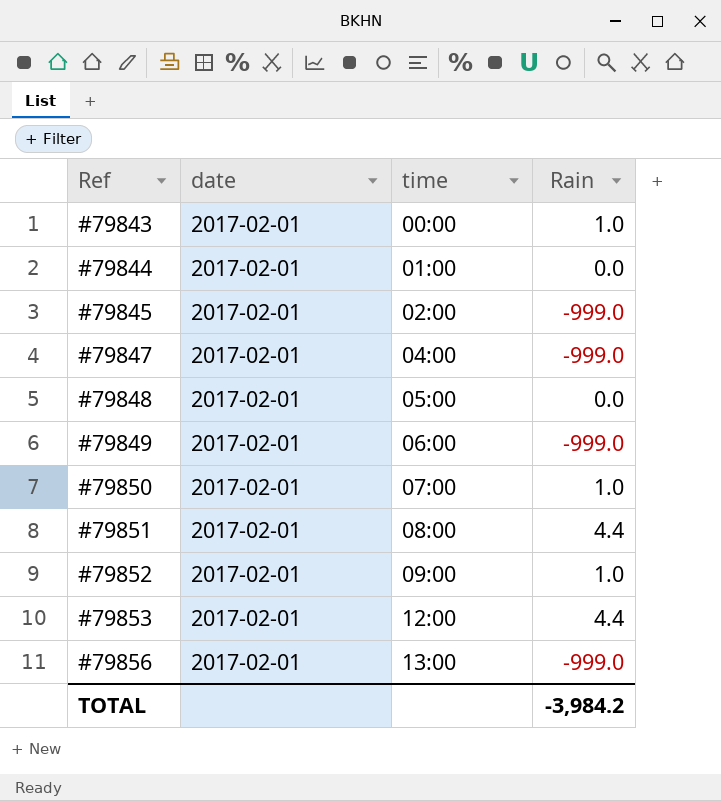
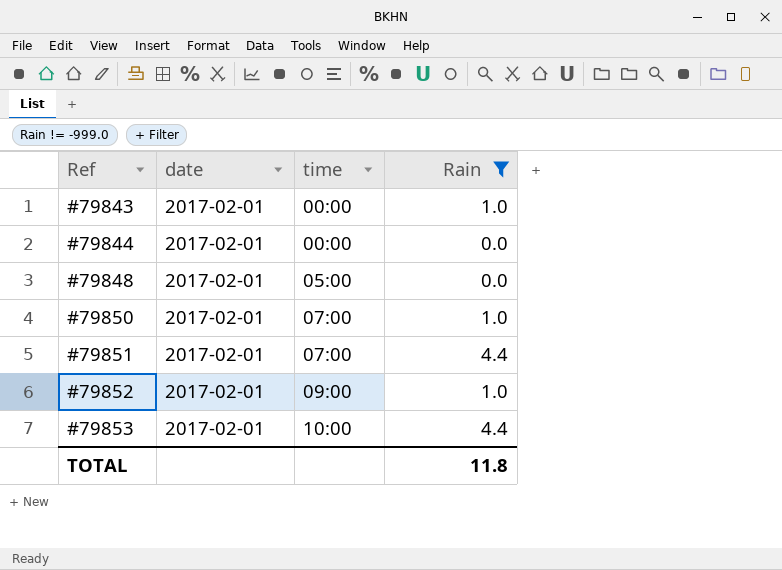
filter: none -> Rain != -999.0
#79844 | time: 01:00 -> 00:00
#79851 | time: 08:00 -> 07:00
#79853 | time: 12:00 -> 10:00
TOTAL | Rain: -3,984.2 -> 11.8

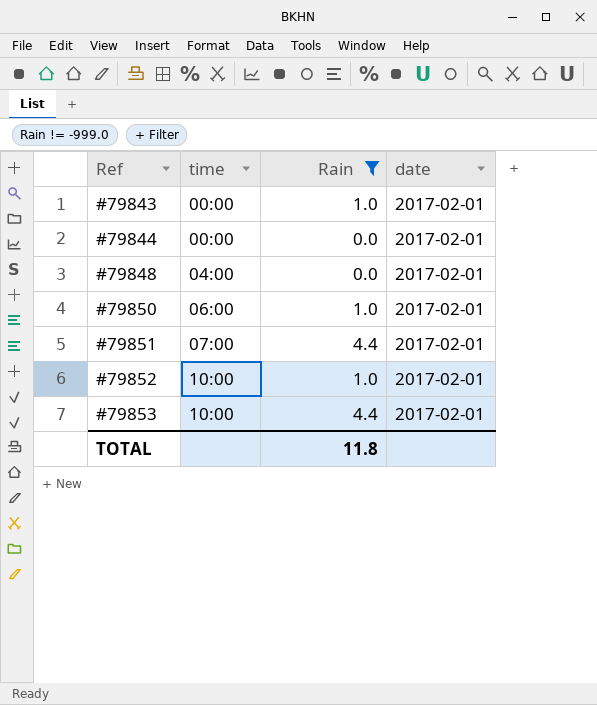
column date | position: 2 -> 4
#79848 | time: 05:00 -> 04:00
#79850 | time: 07:00 -> 06:00
#79852 | time: 09:00 -> 10:00

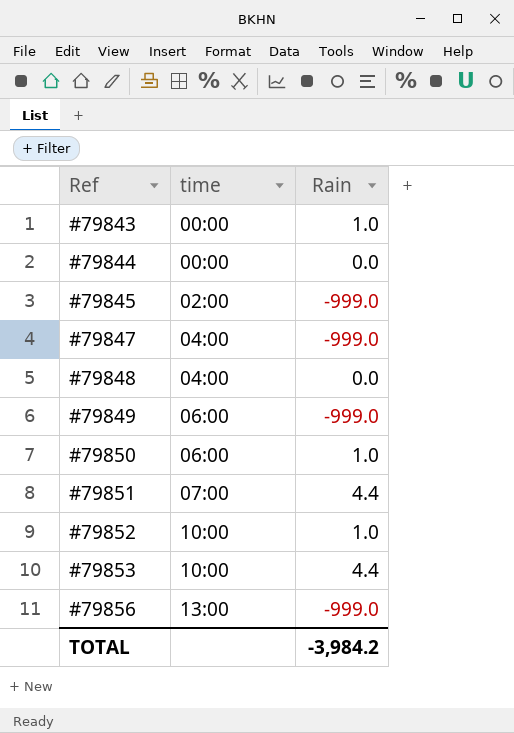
filter: Rain != -999.0 -> none
column date | position: 4 -> none
TOTAL | Rain: 11.8 -> -3,984.2

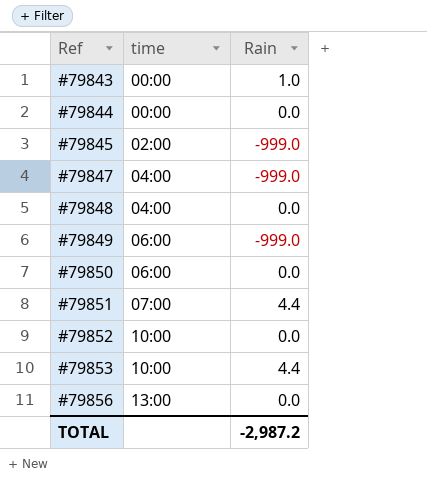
#79850 | Rain: 1.0 -> 0.0
#79852 | Rain: 1.0 -> 0.0
#79856 | Rain: -999.0 -> 0.0
TOTAL | Rain: -3,984.2 -> -2,987.2

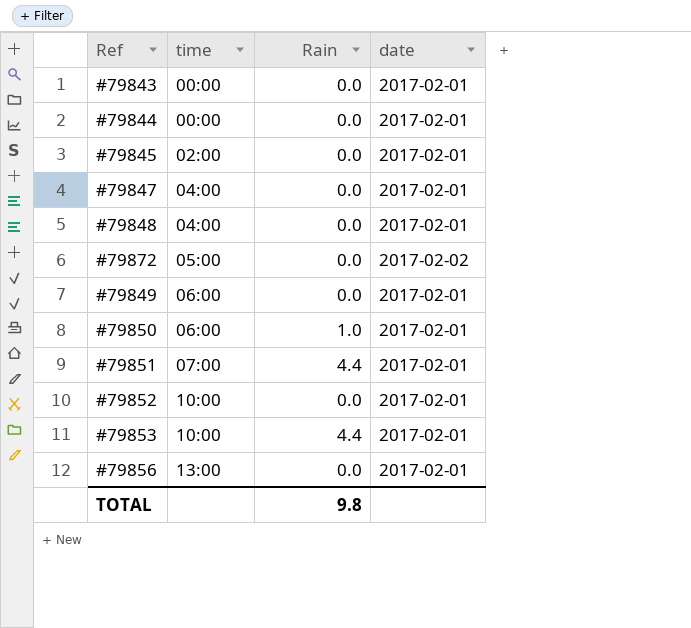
column date | position: none -> 4
#79843 | Rain: 1.0 -> 0.0
#79845 | Rain: -999.0 -> 0.0
#79847 | Rain: -999.0 -> 0.0
row #79872: none -> 05:00 | 0.0 | 2017-02-02
#79849 | Rain: -999.0 -> 0.0
#79850 | Rain: 0.0 -> 1.0
TOTAL | Rain: -2,987.2 -> 9.8

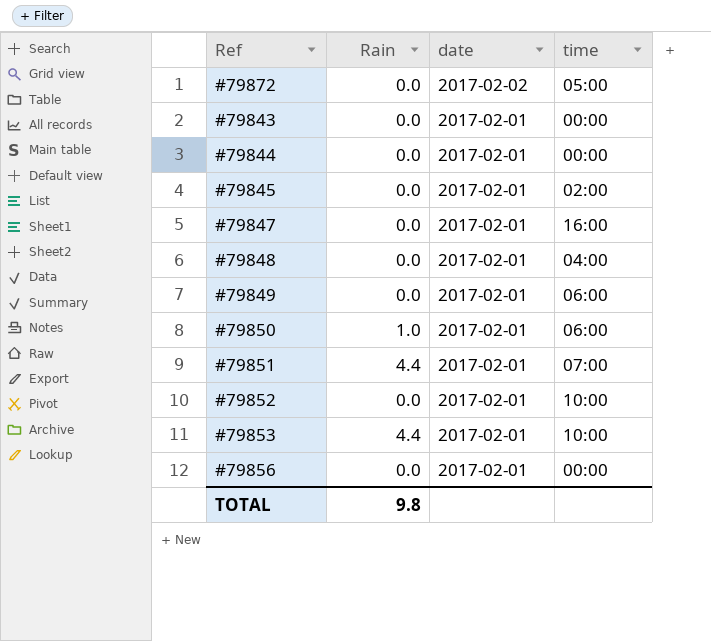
row order: time ascending -> date descending
column time | position: 2 -> 4
#79847 | time: 04:00 -> 16:00
#79856 | time: 13:00 -> 00:00

